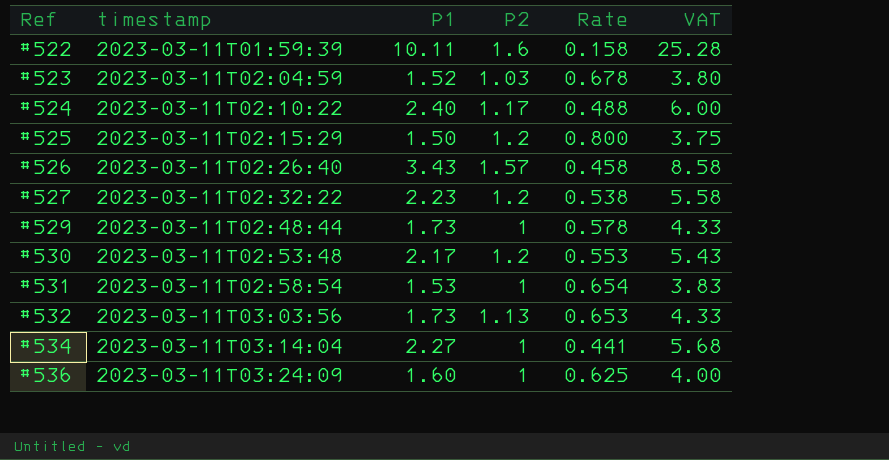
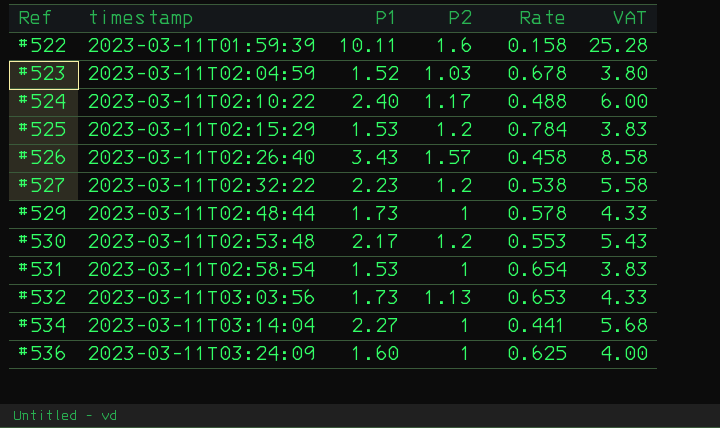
#525 | P1: 1.50 -> 1.53
#525 | Rate: 0.800 -> 0.784
#525 | VAT: 3.75 -> 3.83

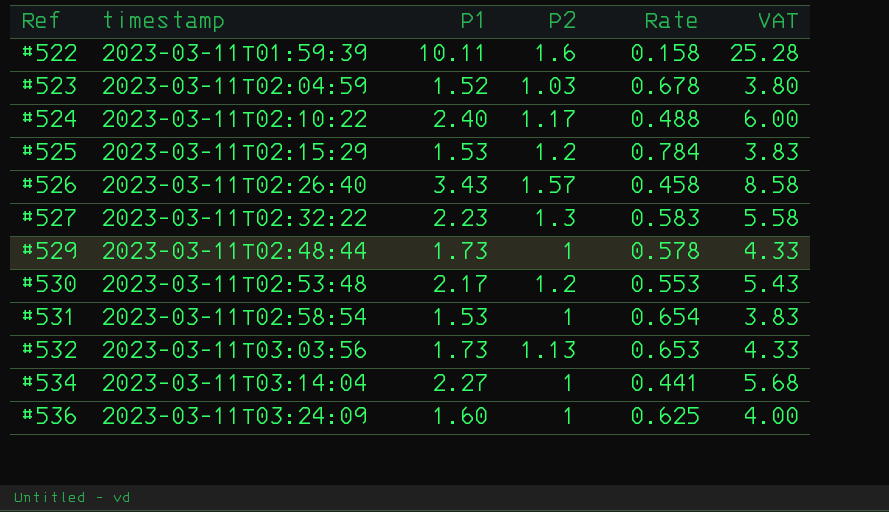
#527 | P2: 1.2 -> 1.3
#527 | Rate: 0.538 -> 0.583

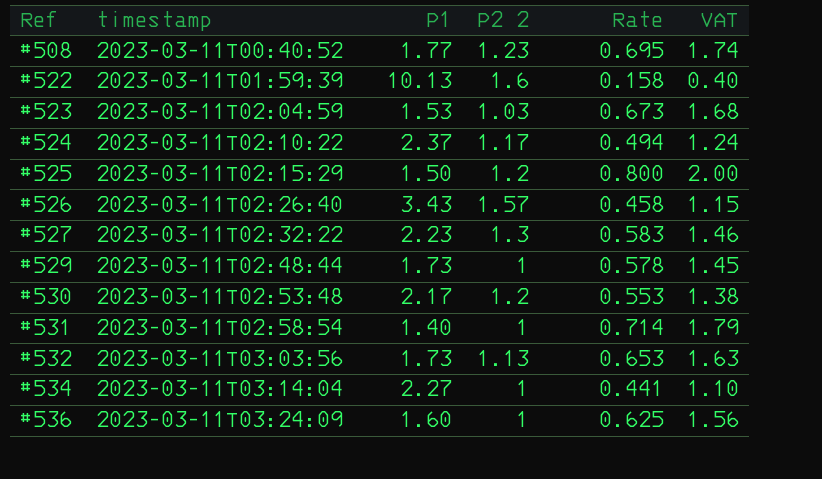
column name: P2 -> P2 2
column VAT | formula: [P1] * 2.5 -> [Rate] * 2.5
row #508: none -> 2023-03-11T00:40:52 | 1.77 | 1.23 | 0.695 | 1.74
#522 | P1: 10.11 -> 10.13
#523 | P1: 1.52 -> 1.53
#523 | Rate: 0.678 -> 0.673
#524 | P1: 2.40 -> 2.37
#524 | Rate: 0.488 -> 0.494
#525 | P1: 1.53 -> 1.50
#525 | Rate: 0.784 -> 0.800
#531 | P1: 1.53 -> 1.40
#531 | Rate: 0.654 -> 0.714

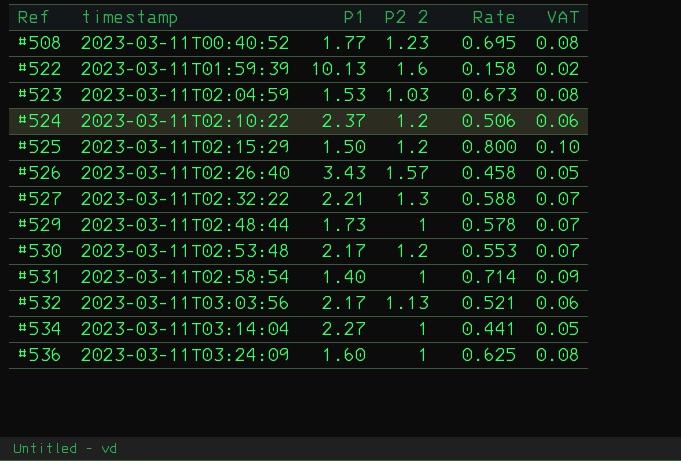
column VAT | formula: [Rate] * 2.5 -> [Rate] * 0.12
#524 | P2 2: 1.17 -> 1.2
#524 | Rate: 0.494 -> 0.506
#527 | P1: 2.23 -> 2.21
#527 | Rate: 0.583 -> 0.588
#532 | P1: 1.73 -> 2.17
#532 | Rate: 0.653 -> 0.521

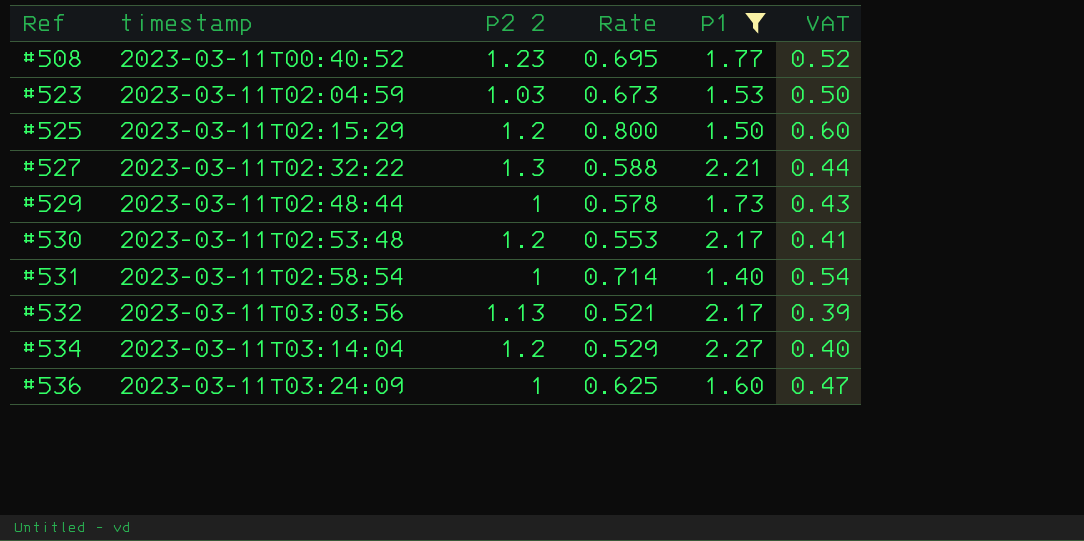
filter: none -> P1 <= 2.27
column P1 | position: 3 -> 5
column VAT | formula: [Rate] * 0.12 -> [Rate] * 0.75
#534 | P2 2: 1 -> 1.2
#534 | Rate: 0.441 -> 0.529

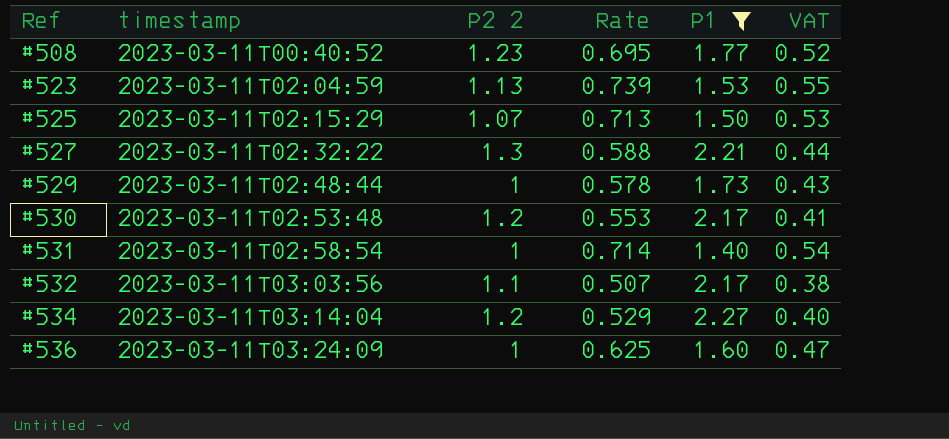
#523 | P2 2: 1.03 -> 1.13
#523 | Rate: 0.673 -> 0.739
#523 | VAT: 0.50 -> 0.55
#525 | P2 2: 1.2 -> 1.07
#525 | Rate: 0.800 -> 0.713
#525 | VAT: 0.60 -> 0.53
#532 | P2 2: 1.13 -> 1.1
#532 | Rate: 0.521 -> 0.507
#532 | VAT: 0.39 -> 0.38

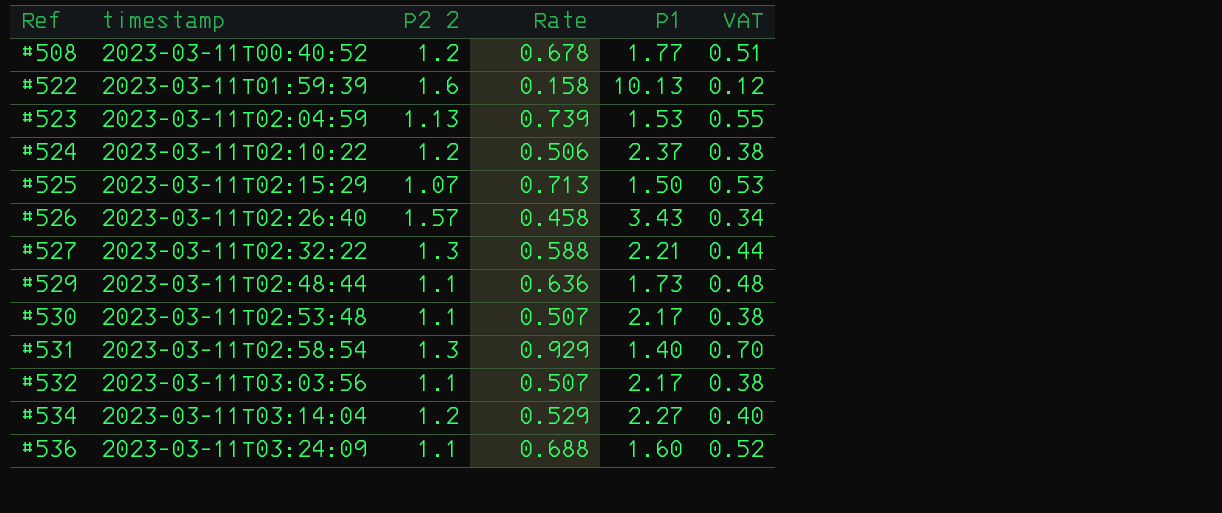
filter: P1 <= 2.27 -> none
#508 | P2 2: 1.23 -> 1.2
#508 | Rate: 0.695 -> 0.678
#508 | VAT: 0.52 -> 0.51
#529 | P2 2: 1 -> 1.1
#529 | Rate: 0.578 -> 0.636
#529 | VAT: 0.43 -> 0.48
#530 | P2 2: 1.2 -> 1.1
#530 | Rate: 0.553 -> 0.507
#530 | VAT: 0.41 -> 0.38
#531 | P2 2: 1 -> 1.3
#531 | Rate: 0.714 -> 0.929
#531 | VAT: 0.54 -> 0.70
#536 | P2 2: 1 -> 1.1
#536 | Rate: 0.625 -> 0.688
#536 | VAT: 0.47 -> 0.52

